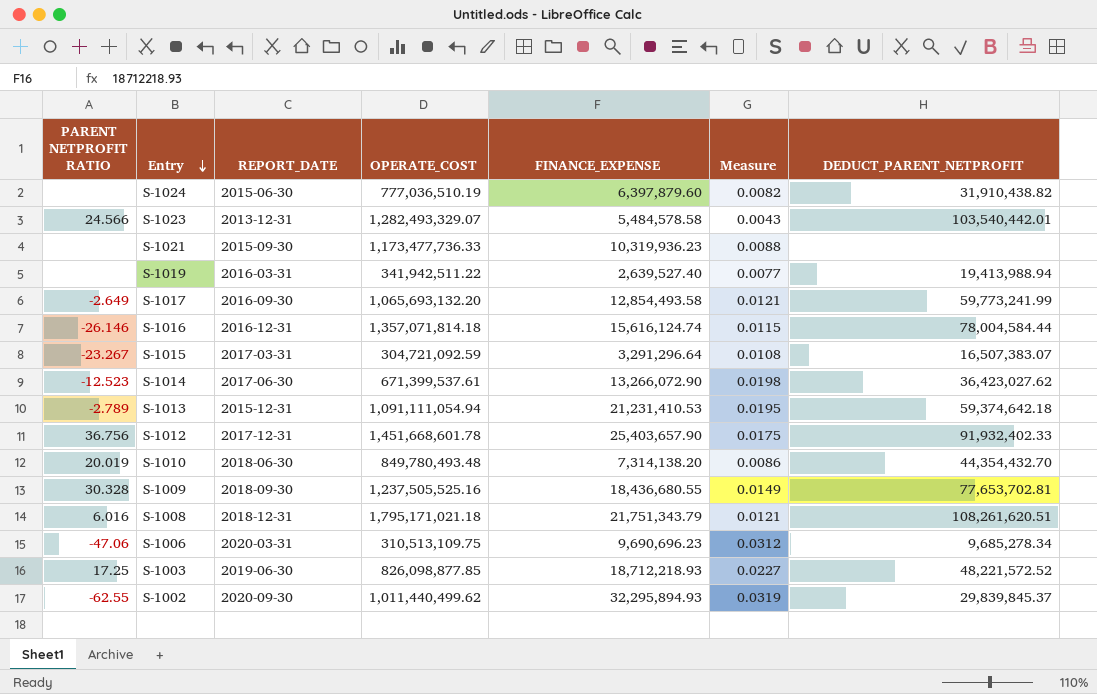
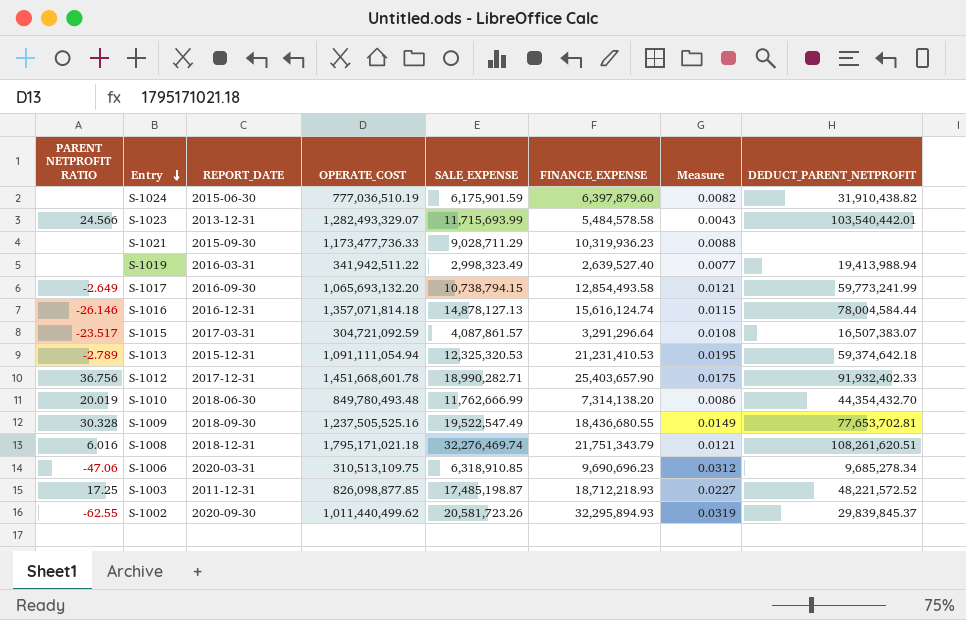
column SALE_EXPENSE | position: none -> 5
row S-1014: -12.523 | 2017-06-30 | 671,399,537.61 | 13,266,072.90 | 0.0198 | 36,423,027.62 -> none
S-1015 | PARENT NETPROFIT RATIO: -23.267 -> -23.517
S-1003 | REPORT_DATE: 2019-06-30 -> 2011-12-31

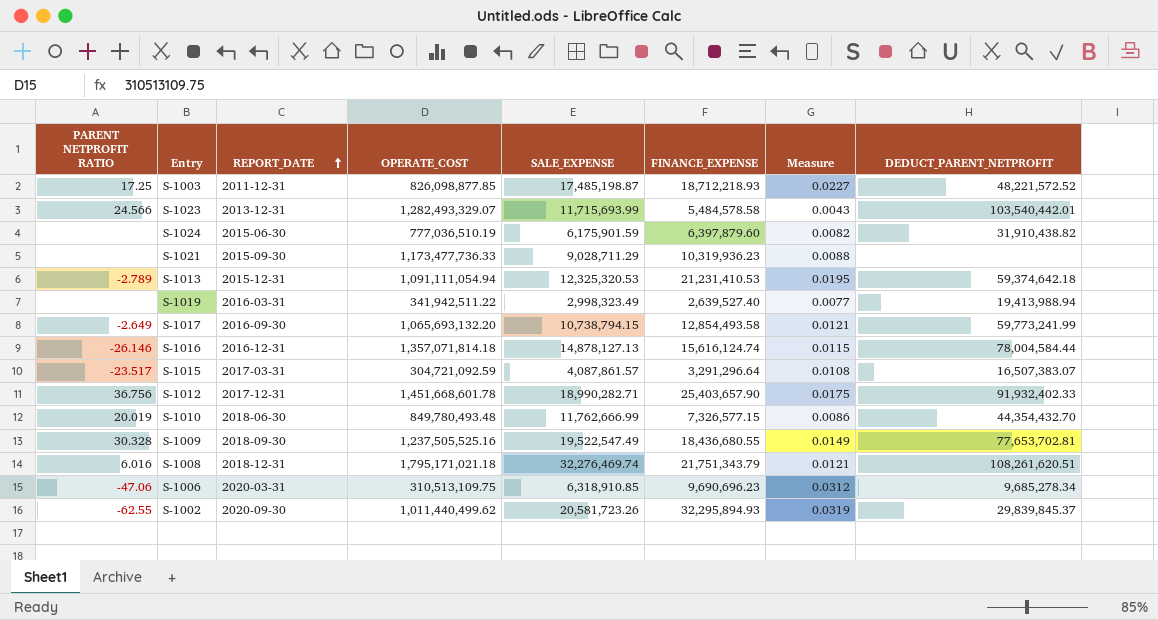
row order: Entry descending -> REPORT_DATE ascending
S-1010 | FINANCE_EXPENSE: 7,314,138.20 -> 7,326,577.15

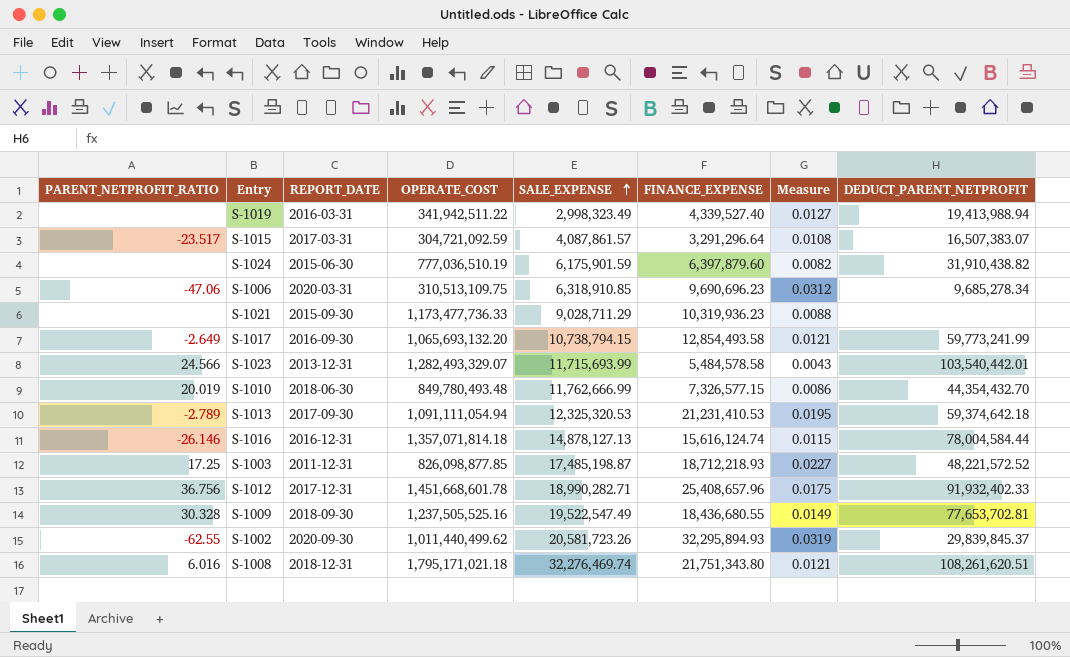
row order: REPORT_DATE ascending -> SALE_EXPENSE ascending
column name: PARENT NETPROFIT RATIO -> PARENT_NETPROFIT_RATIO
S-1019 | FINANCE_EXPENSE: 2,639,527.40 -> 4,339,527.40
S-1019 | Measure: 0.0077 -> 0.0127
S-1013 | REPORT_DATE: 2015-12-31 -> 2017-09-30
S-1012 | FINANCE_EXPENSE: 25,403,657.90 -> 25,408,657.96
S-1008 | FINANCE_EXPENSE: 21,751,343.79 -> 21,751,343.80

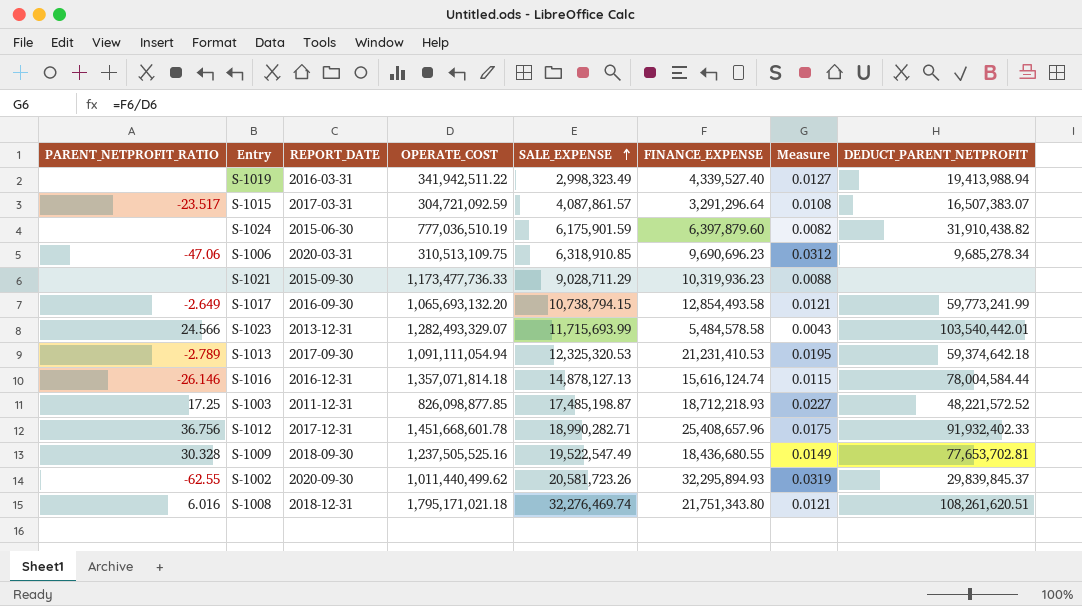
row S-1010: 20.019 | 2018-06-30 | 849,780,493.48 | 11,762,666.99 | 7,326,577.15 | 0.0086 | 44,354,432.70 -> none

